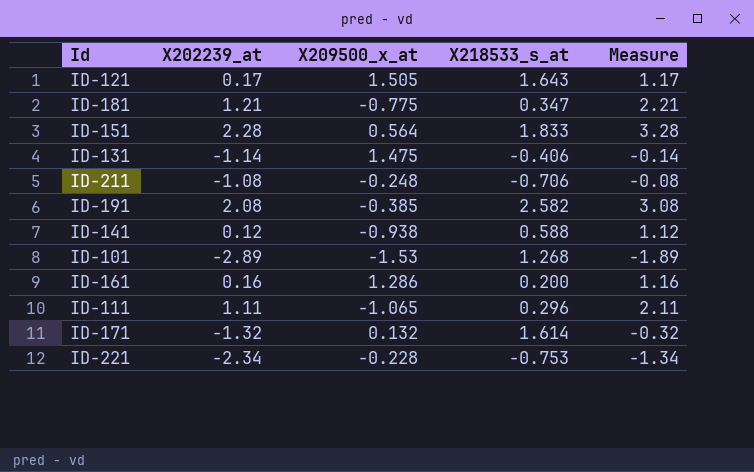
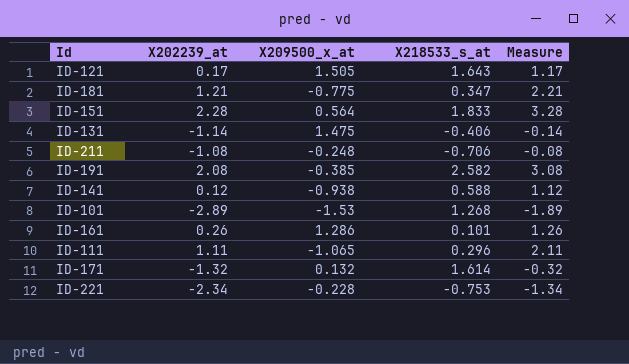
ID-161 | X202239_at: 0.16 -> 0.26
ID-161 | X218533_s_at: 0.200 -> 0.101
ID-161 | Measure: 1.16 -> 1.26

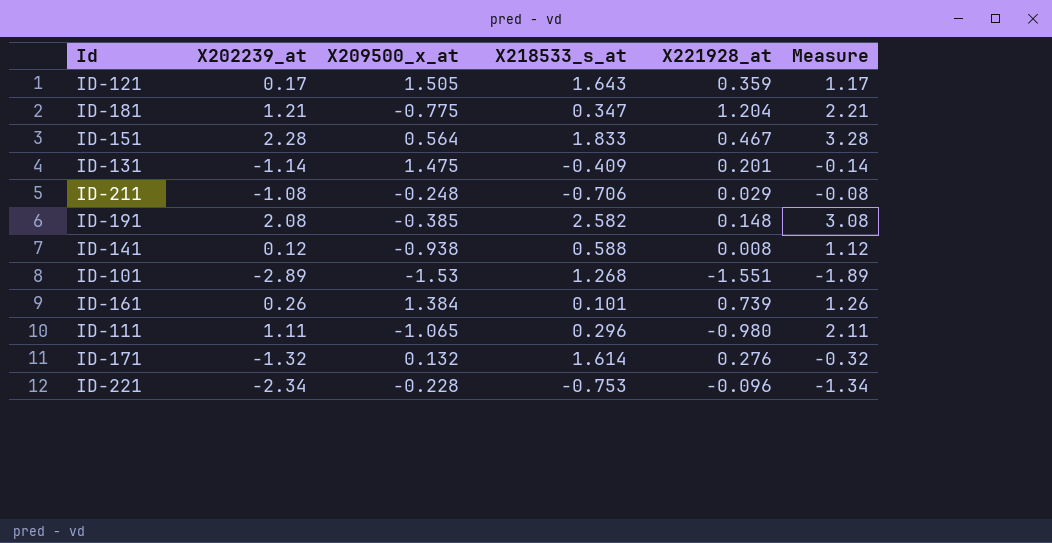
column X221928_at | position: none -> 5
ID-131 | X218533_s_at: -0.406 -> -0.409
ID-161 | X209500_x_at: 1.286 -> 1.384

